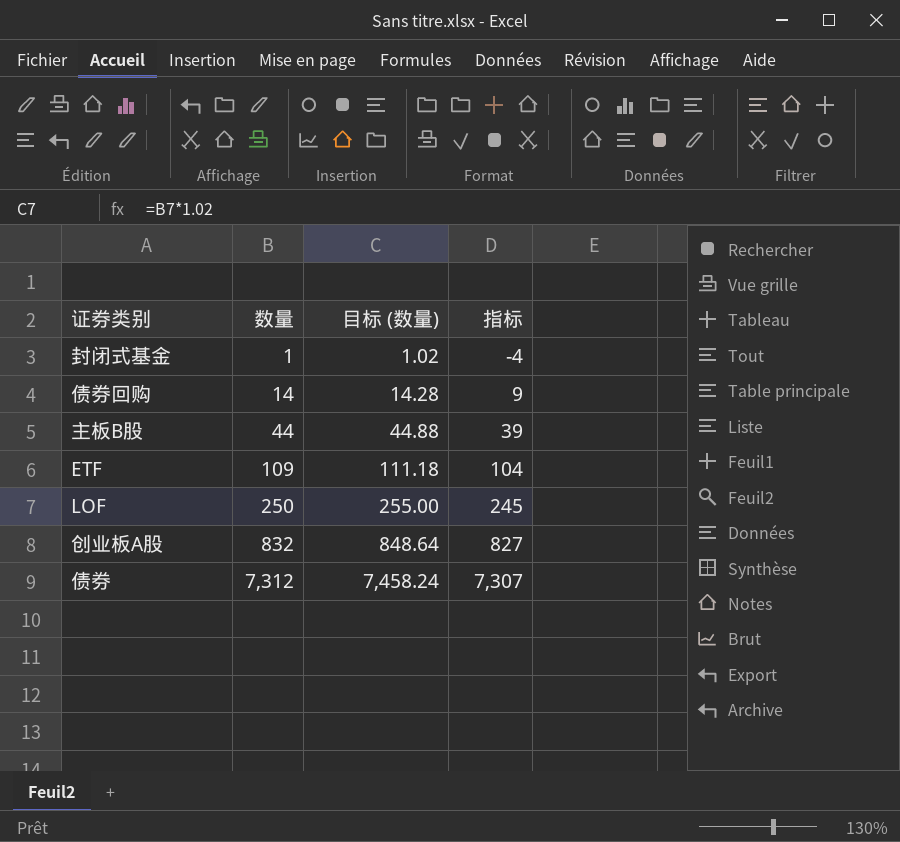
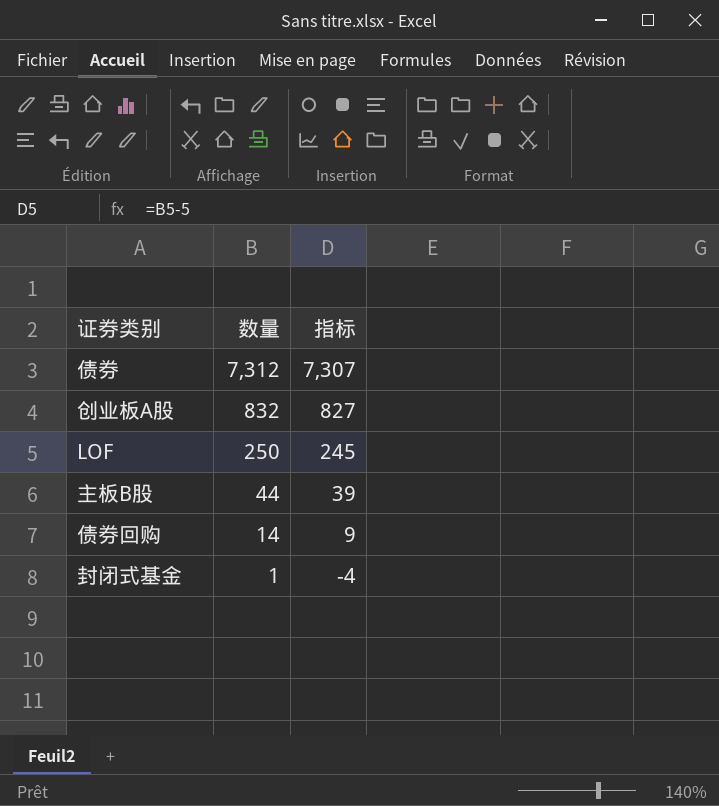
row order: 数量 ascending -> 数量 descending
column 目标 (数量) | formula: [数量] * 1.02 -> none
row ETF: 109 | 111.18 | 104 -> none

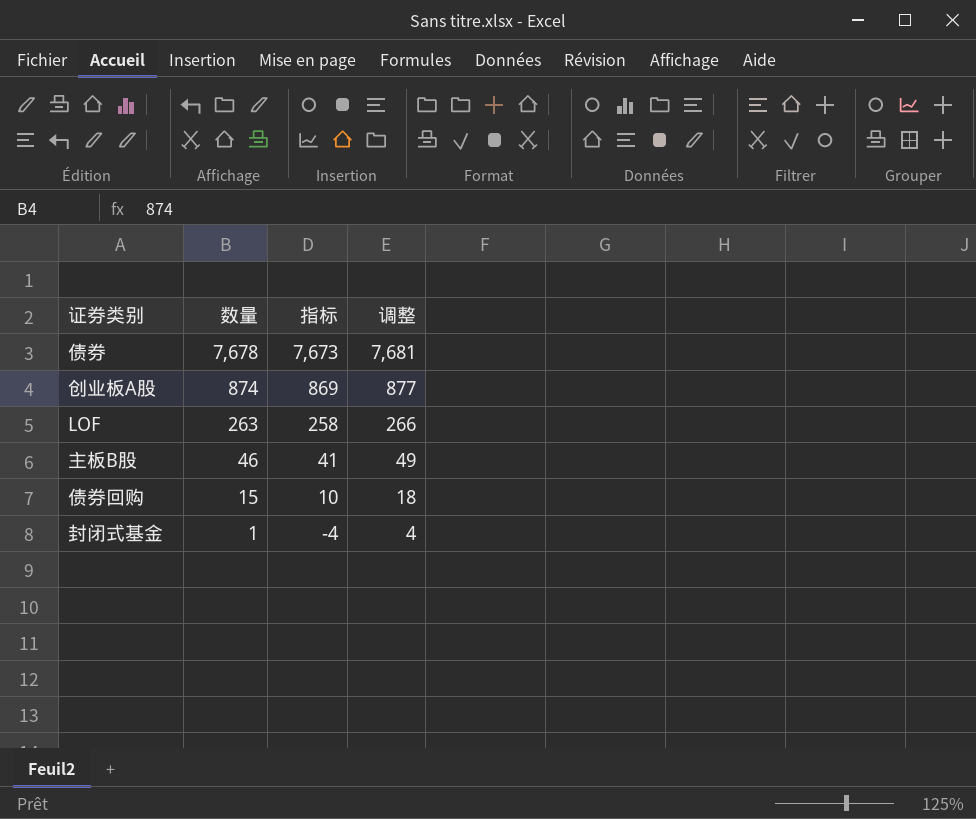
column 调整 | formula: none -> [数量] + 3
债券 | 数量: 7,312 -> 7,678
债券 | 指标: 7,307 -> 7,673
创业板A股 | 数量: 832 -> 874
创业板A股 | 指标: 827 -> 869
LOF | 数量: 250 -> 263
LOF | 指标: 245 -> 258
主板B股 | 数量: 44 -> 46
主板B股 | 指标: 39 -> 41
债券回购 | 数量: 14 -> 15
债券回购 | 指标: 9 -> 10

